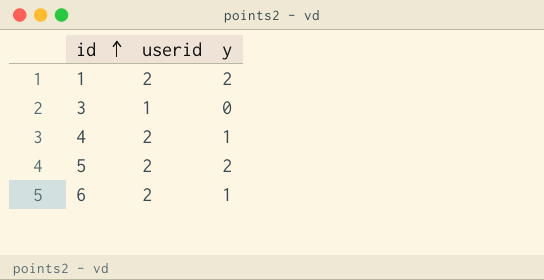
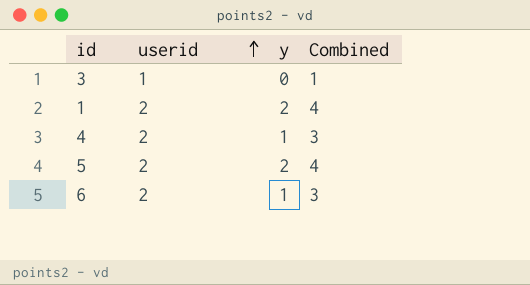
row order: id ascending -> userid ascending
column Combined | formula: none -> [userid] + [y]

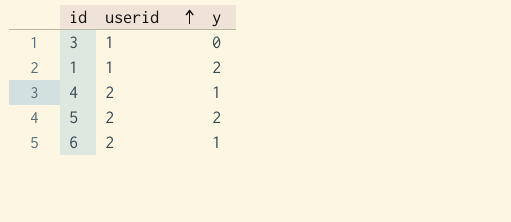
column Combined | formula: [userid] + [y] -> none
1 | userid: 2 -> 1

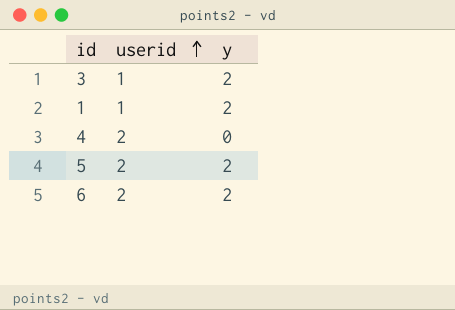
3 | y: 0 -> 2
4 | y: 1 -> 0
6 | y: 1 -> 2

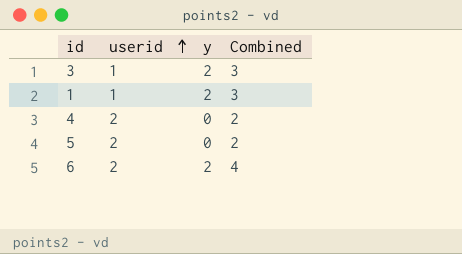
column Combined | formula: none -> [userid] + [y]
5 | y: 2 -> 0

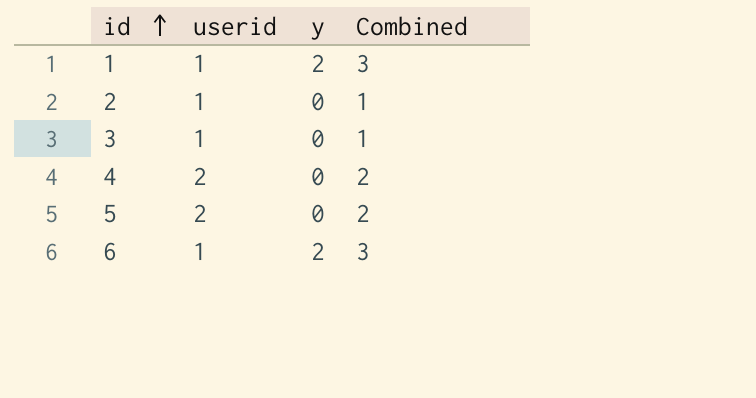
row order: userid ascending -> id ascending
row 2: none -> 1 | 0 | 1
3 | y: 2 -> 0
3 | Combined: 3 -> 1
6 | userid: 2 -> 1
6 | Combined: 4 -> 3

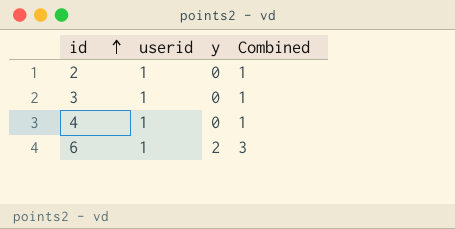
row 1: 1 | 2 | 3 -> none
row 5: 2 | 0 | 2 -> none
4 | userid: 2 -> 1
4 | Combined: 2 -> 1

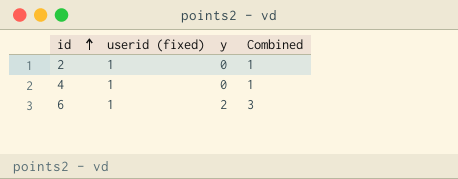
column name: userid -> userid (fixed)
row 3: 1 | 0 | 1 -> none

